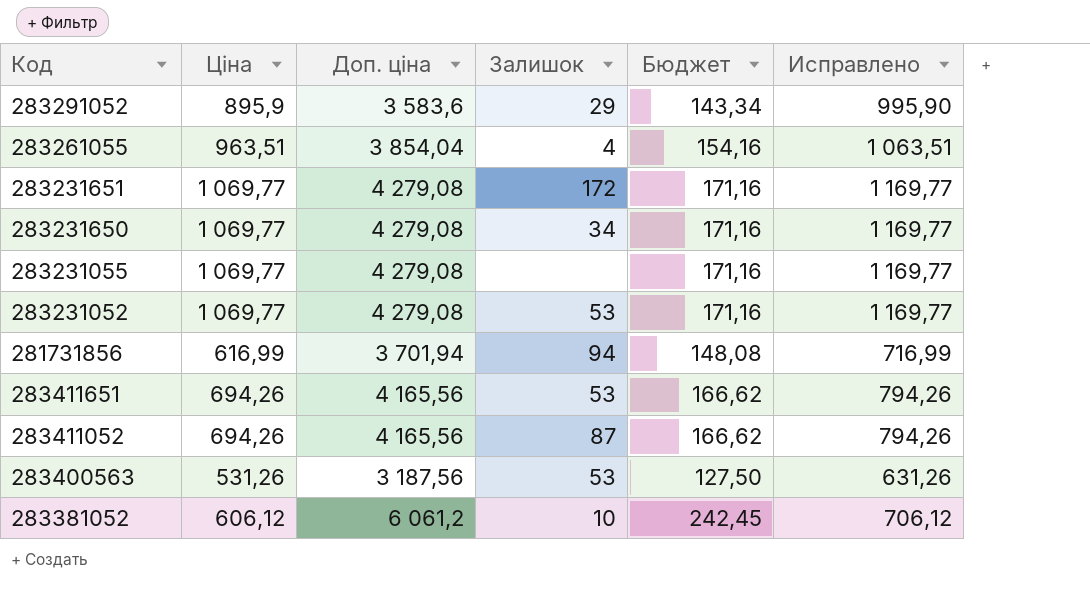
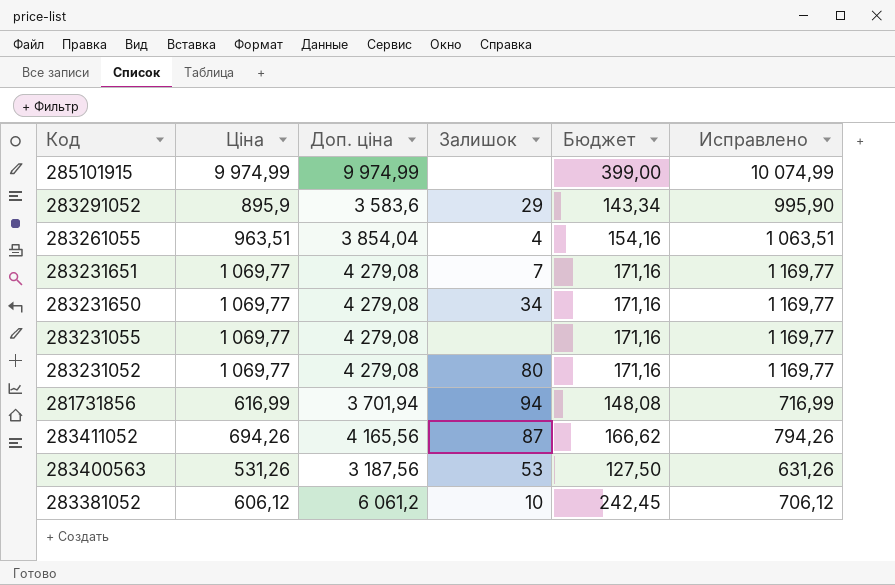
row 283411651: 694,26 | 4 165,56 | 53 | 166,62 | 794,26 -> none
row 285101915: none -> 9 974,99 | 9 974,99 | none | 399,00 | 10 074,99
283231651 | Залишок: 172 -> 7
283231052 | Залишок: 53 -> 80

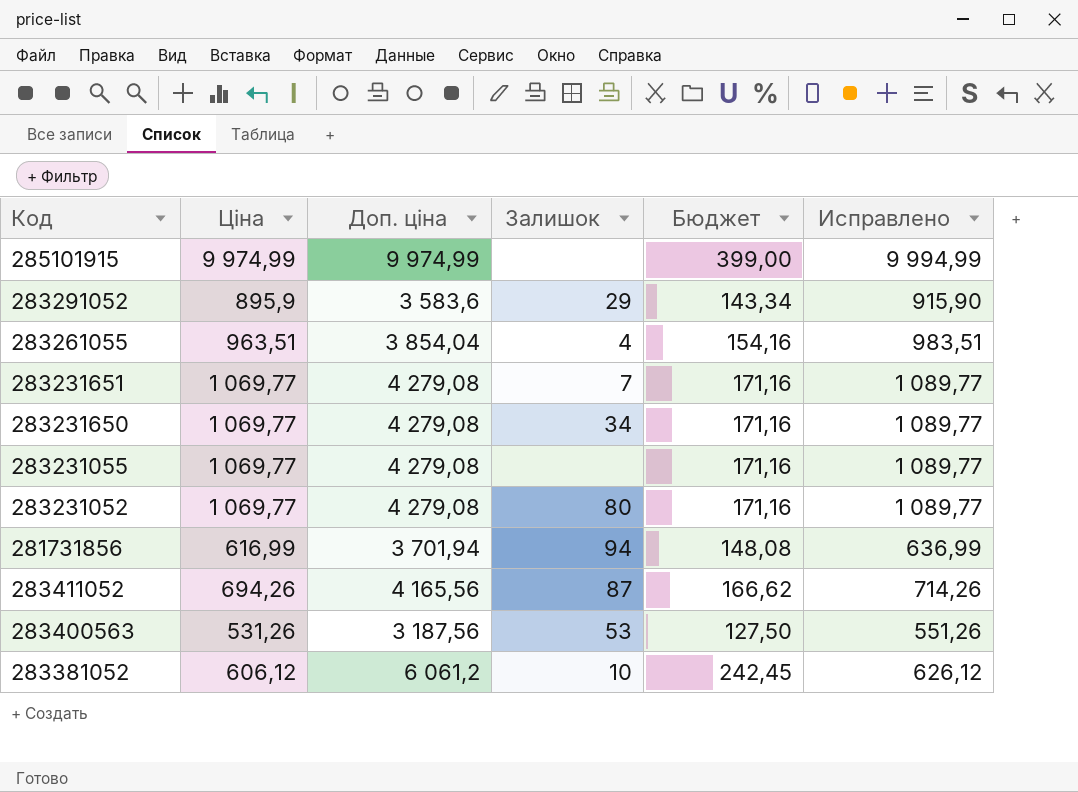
column Исправлено | formula: [Ціна] + 100 -> [Ціна] + 20

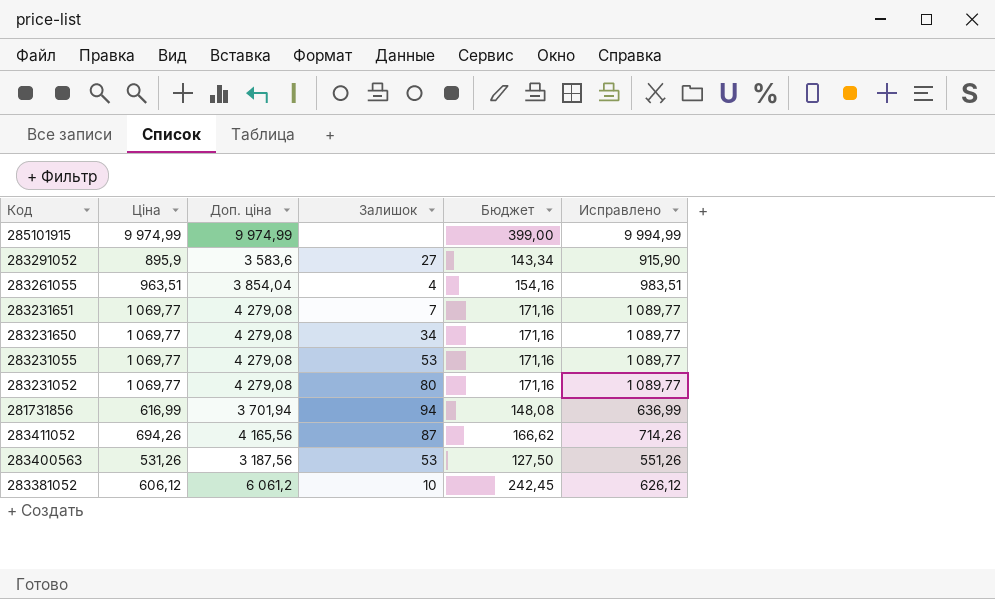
283291052 | Залишок: 29 -> 27
283231055 | Залишок: none -> 53

